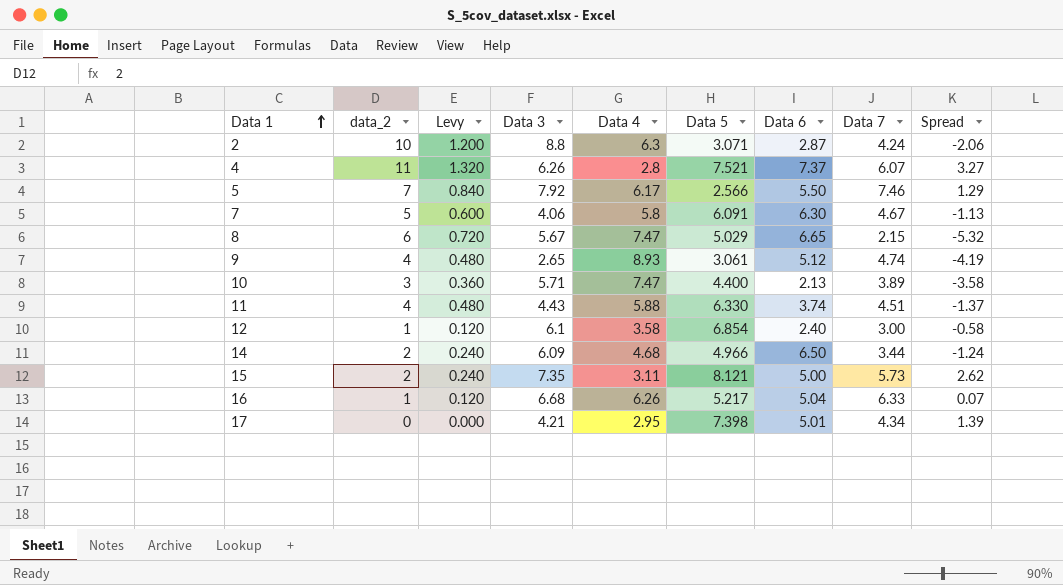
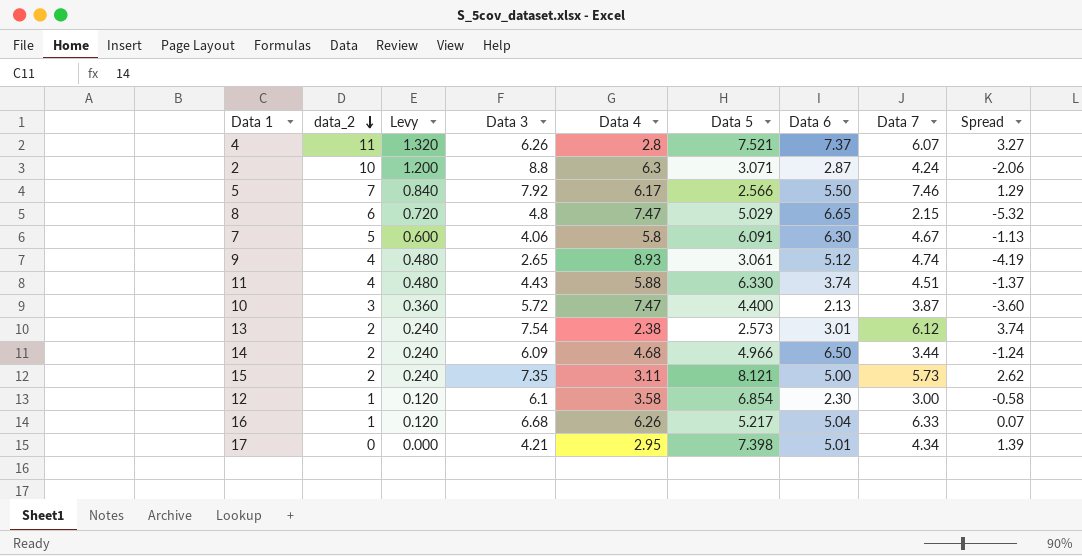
row order: Data 1 ascending -> data_2 descending
8 | Data 3: 5.67 -> 4.8
10 | Data 3: 5.71 -> 5.72
10 | Data 7: 3.89 -> 3.87
10 | Spread: -3.58 -> -3.60
row 13: none -> 2 | 0.240 | 7.54 | 2.38 | 2.573 | 3.01 | 6.12 | 3.74
12 | Data 6: 2.40 -> 2.30

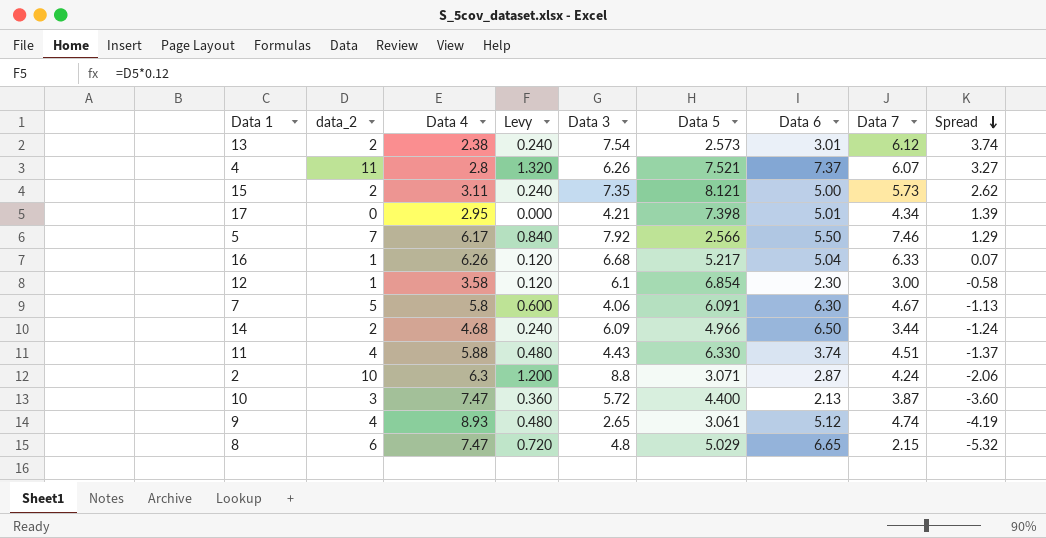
row order: data_2 descending -> Spread descending
column Data 4 | position: 5 -> 3

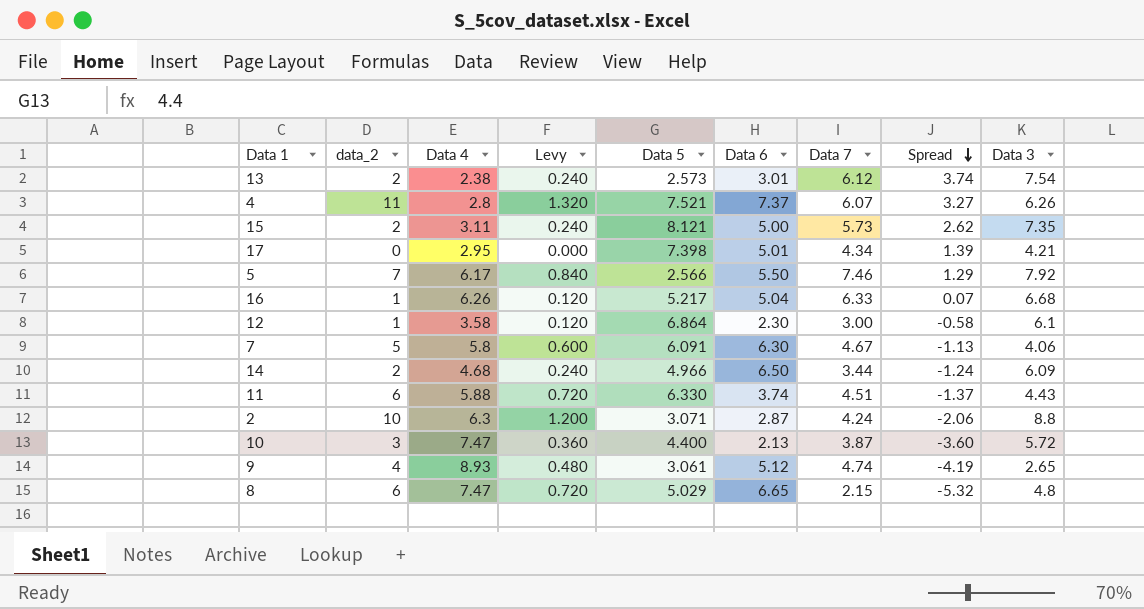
column Data 3 | position: 5 -> 9
12 | Data 5: 6.854 -> 6.864
11 | data_2: 4 -> 6
11 | Levy: 0.480 -> 0.720

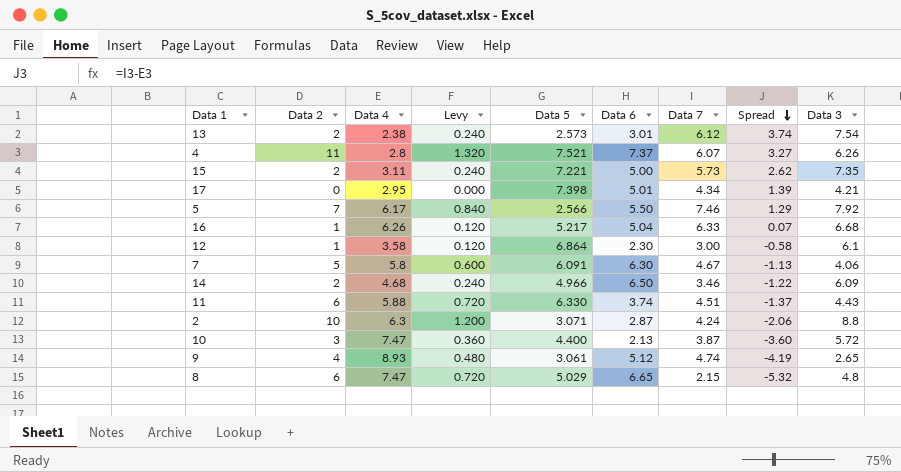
column name: data_2 -> Data 2
15 | Data 5: 8.121 -> 7.221
14 | Data 7: 3.44 -> 3.46
14 | Spread: -1.24 -> -1.22

